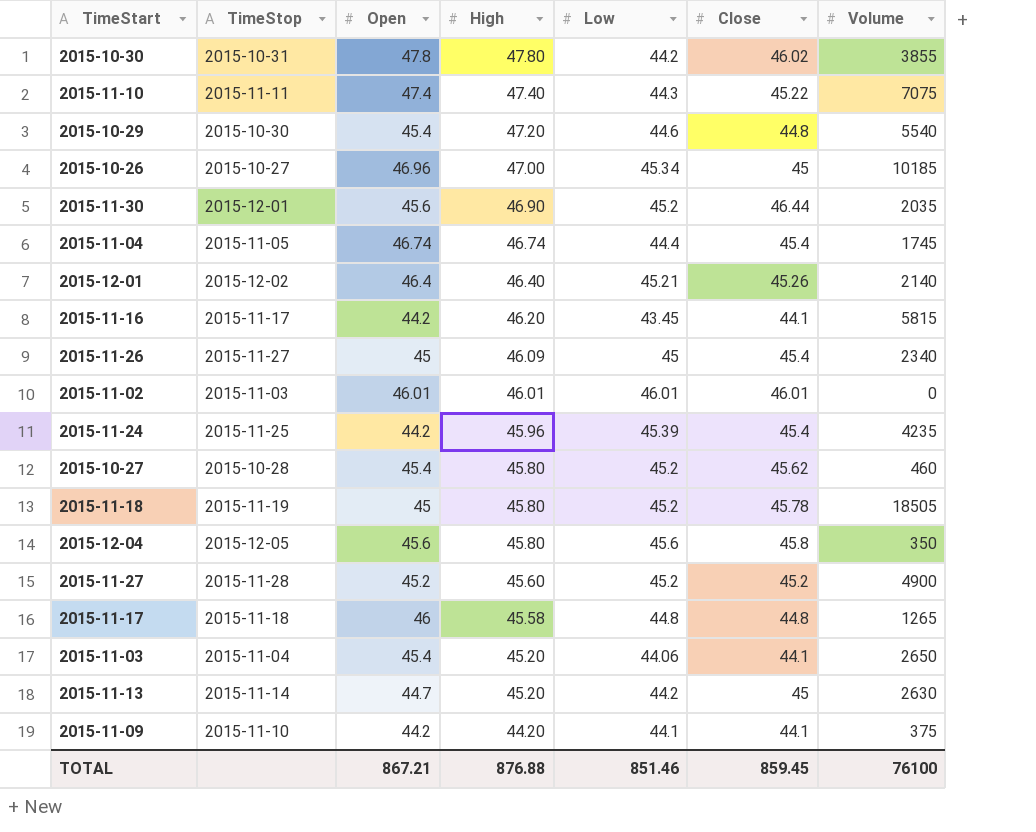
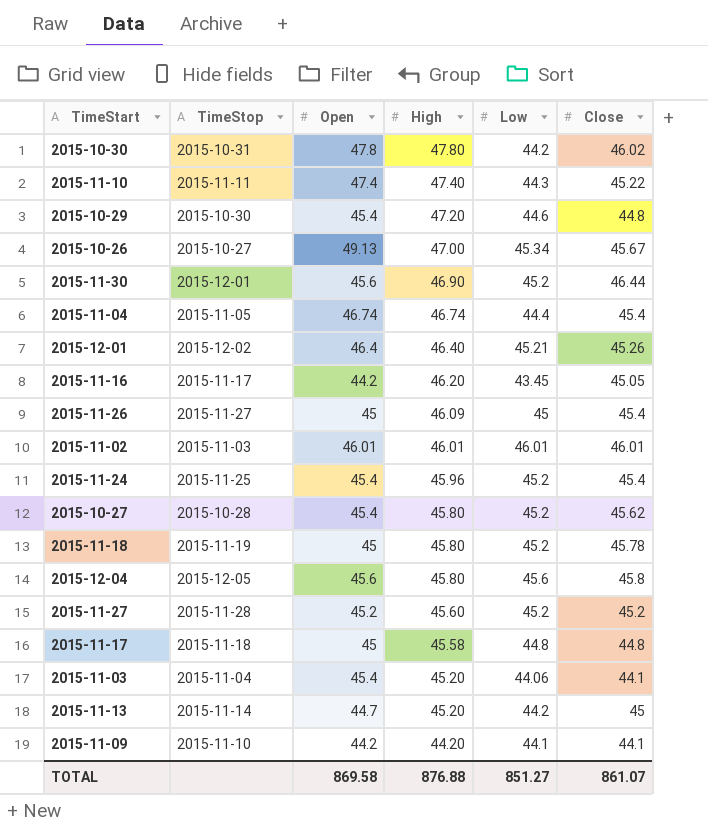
column Volume | position: 7 -> none
2015-10-26 | Open: 46.96 -> 49.13
2015-10-26 | Close: 45 -> 45.67
2015-11-16 | Close: 44.1 -> 45.05
2015-11-24 | Open: 44.2 -> 45.4
2015-11-24 | Low: 45.39 -> 45.2
2015-11-17 | Open: 46 -> 45
TOTAL | Open: 867.21 -> 869.58
TOTAL | Low: 851.46 -> 851.27
TOTAL | Close: 859.45 -> 861.07

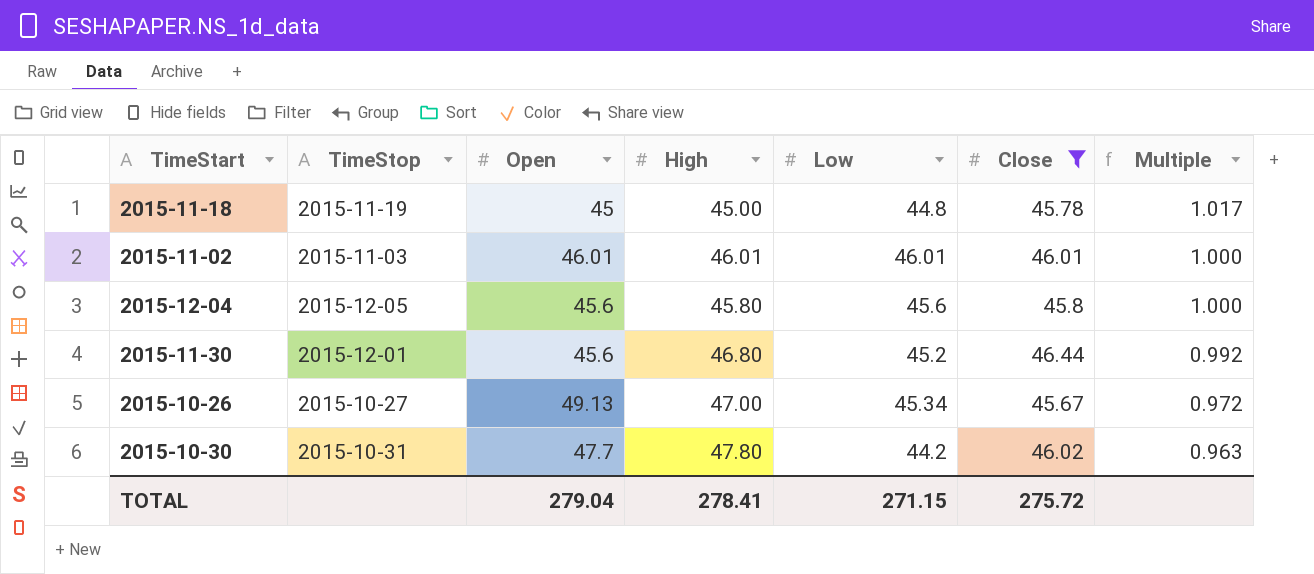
filter: none -> Close >= 45.67
row order: High descending -> Multiple descending
column Multiple | formula: none -> [Close] / [High]
2015-11-18 | High: 45.80 -> 45.00
2015-11-18 | Low: 45.2 -> 44.8
2015-11-30 | High: 46.90 -> 46.80
2015-10-30 | Open: 47.8 -> 47.7
TOTAL | Open: 869.58 -> 279.04
TOTAL | High: 876.88 -> 278.41
TOTAL | Low: 851.27 -> 271.15
TOTAL | Close: 861.07 -> 275.72

